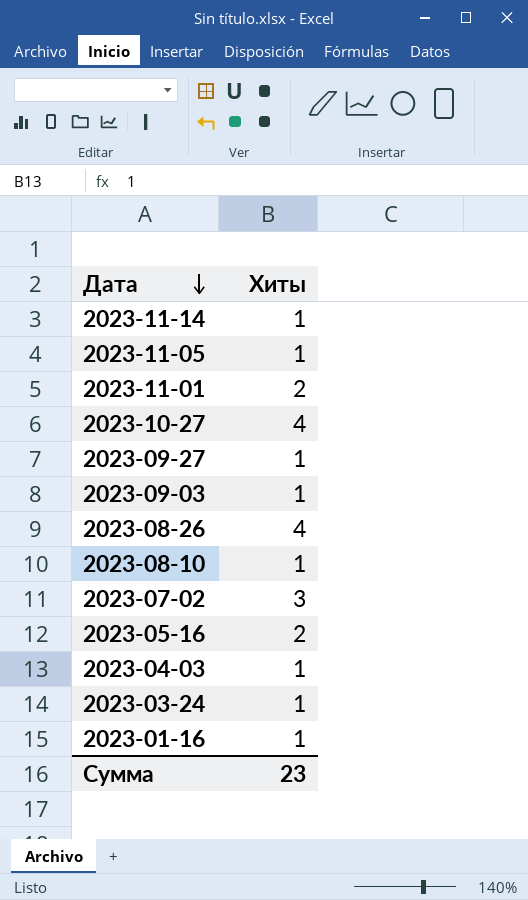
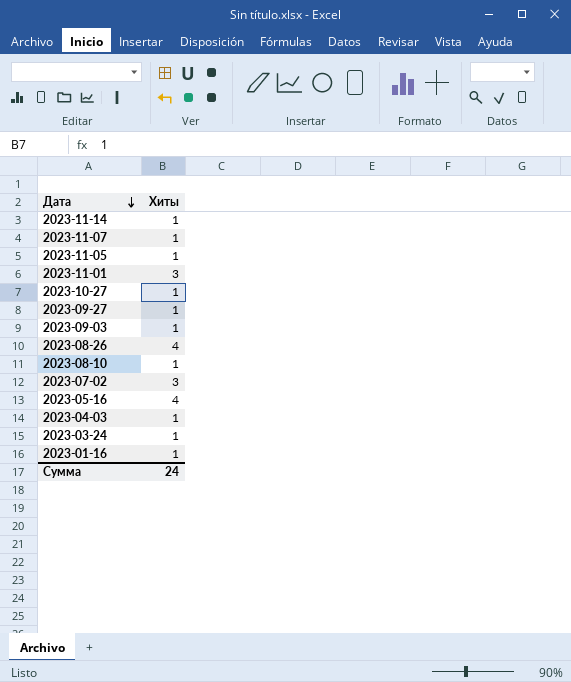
row 2023-11-07: none -> 1
2023-11-01 | Хиты: 2 -> 3
2023-10-27 | Хиты: 4 -> 1
2023-05-16 | Хиты: 2 -> 4
Сумма | Хиты: 23 -> 24

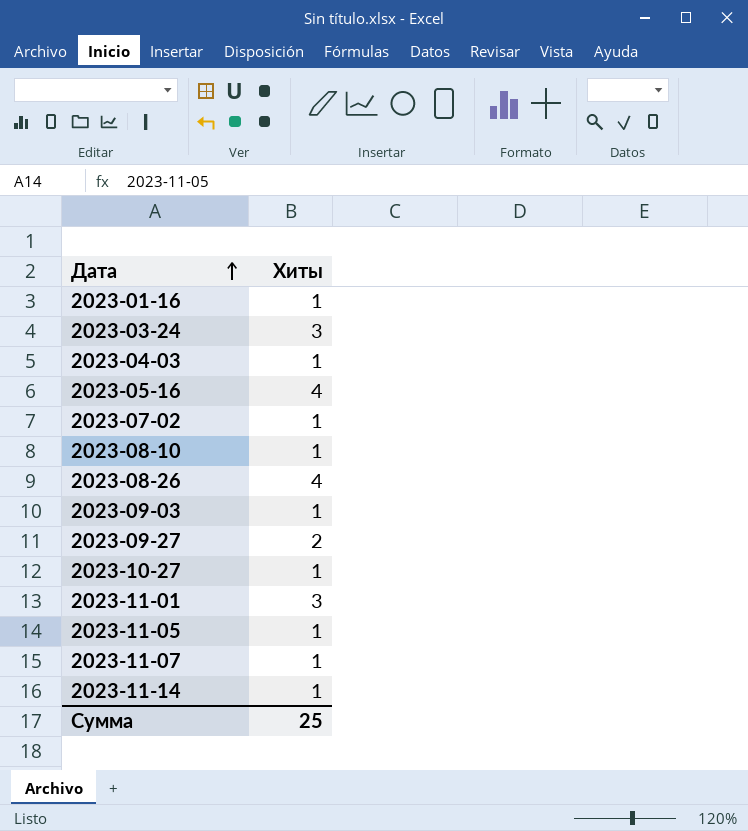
row order: Дата descending -> Дата ascending
2023-03-24 | Хиты: 1 -> 3
2023-07-02 | Хиты: 3 -> 1
2023-09-27 | Хиты: 1 -> 2
Сумма | Хиты: 24 -> 25

